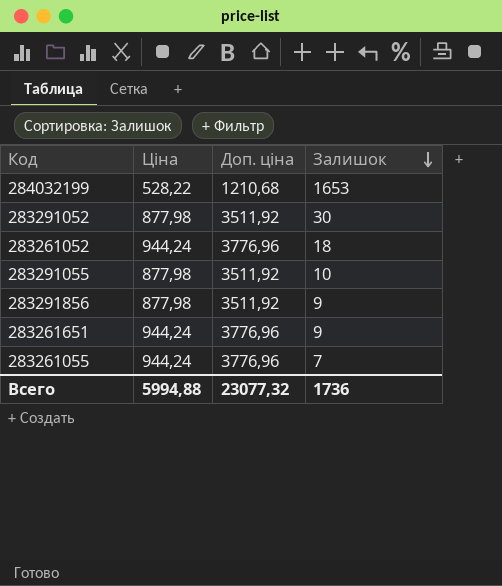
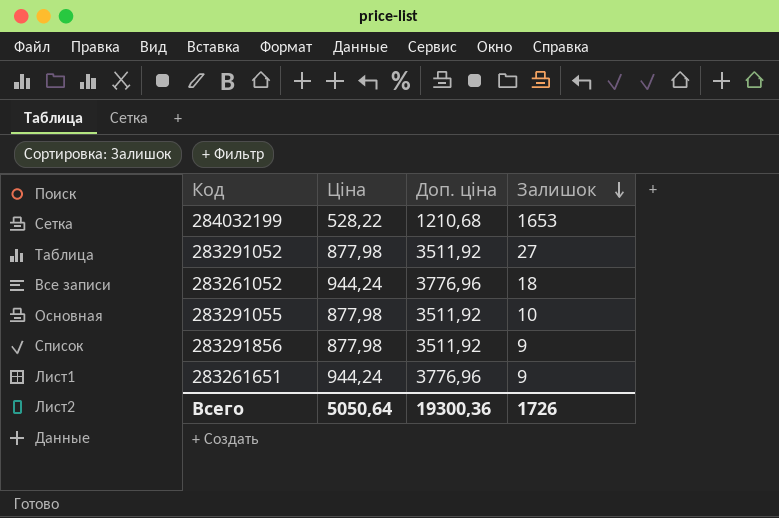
row 283261055: 944,24 | 3776,96 | 7 -> none
283291052 | Залишок: 30 -> 27
Всего | Ціна: 5994,88 -> 5050,64
Всего | Доп. ціна: 23077,32 -> 19300,36
Всего | Залишок: 1736 -> 1726

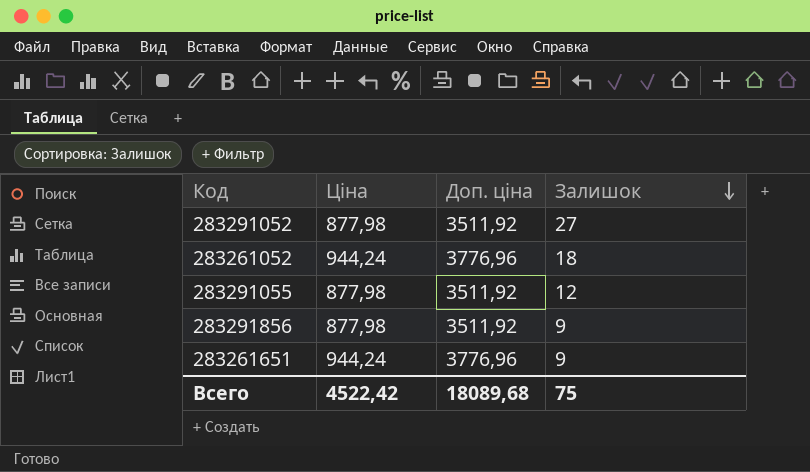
row 284032199: 528,22 | 1210,68 | 1653 -> none
283291055 | Залишок: 10 -> 12
Всего | Ціна: 5050,64 -> 4522,42
Всего | Доп. ціна: 19300,36 -> 18089,68
Всего | Залишок: 1726 -> 75

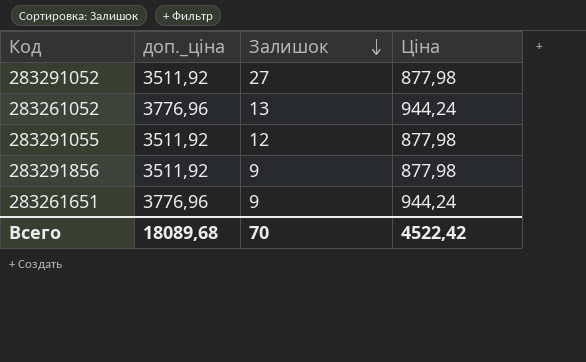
column name: Доп. ціна -> доп._ціна
column Ціна | position: 2 -> 4
283261052 | Залишок: 18 -> 13
Всего | Залишок: 75 -> 70

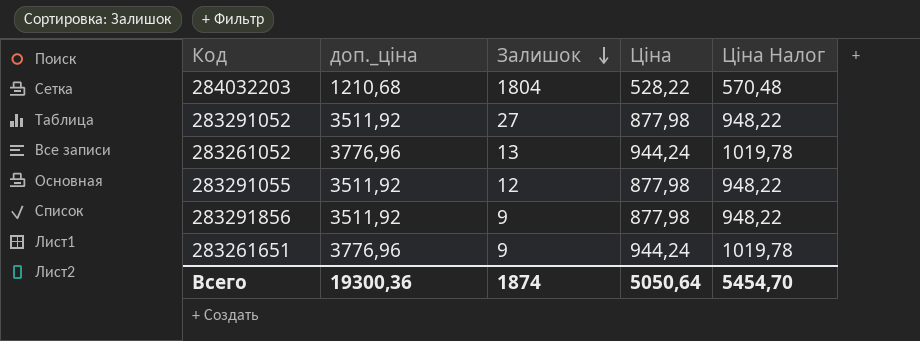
column Ціна Налог | formula: none -> [Ціна] * 1,08
row 284032203: none -> 1210,68 | 1804 | 528,22 | 570,48
Всего | доп._ціна: 18089,68 -> 19300,36
Всего | Залишок: 70 -> 1874
Всего | Ціна: 4522,42 -> 5050,64

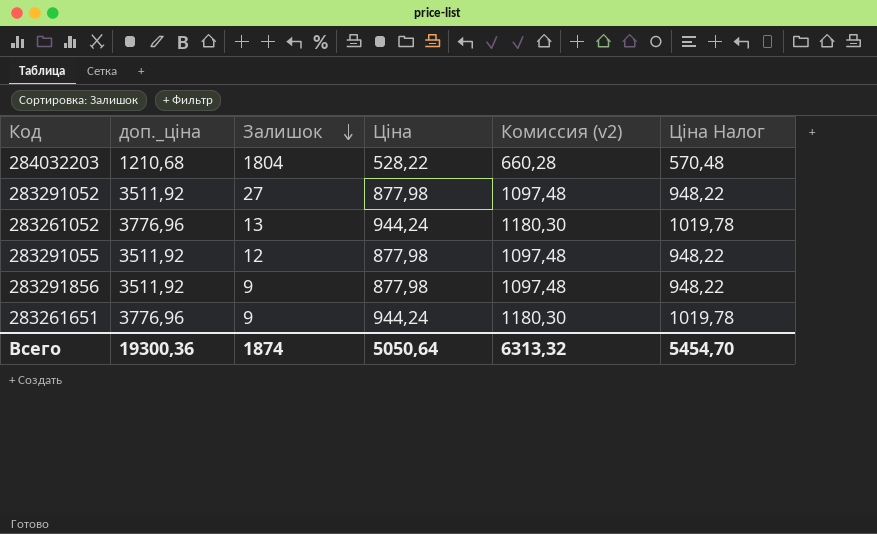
column Комиссия (v2) | formula: none -> [Ціна] * 1,25

